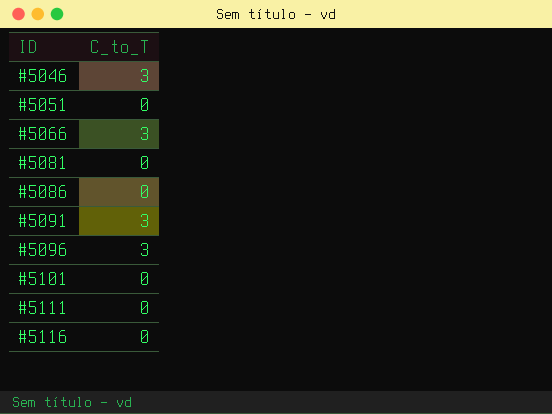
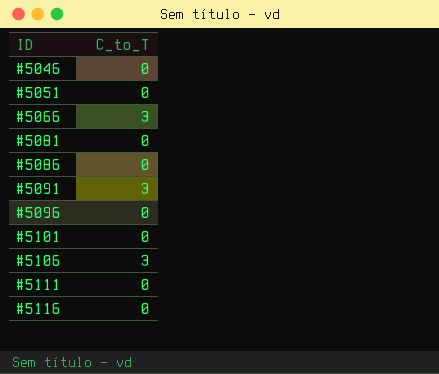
#5046 | C_to_T: 3 -> 0
#5096 | C_to_T: 3 -> 0
row #5106: none -> 3

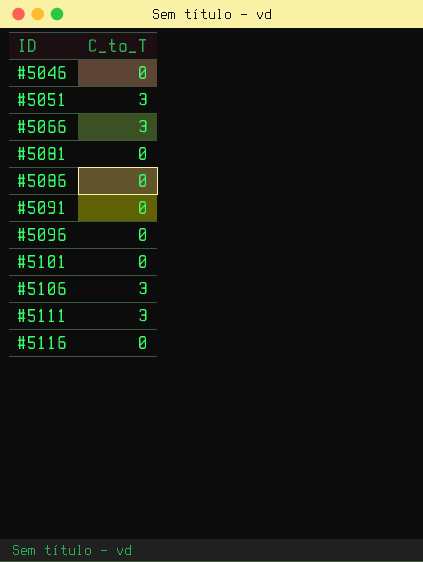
#5051 | C_to_T: 0 -> 3
#5091 | C_to_T: 3 -> 0
#5111 | C_to_T: 0 -> 3

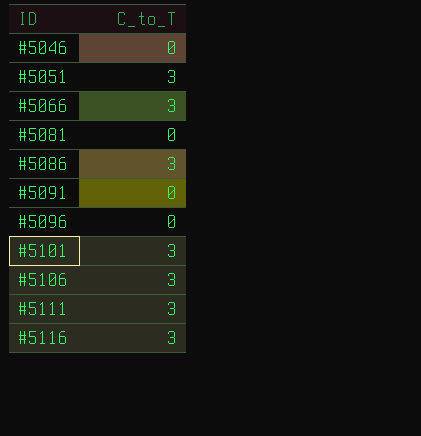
#5086 | C_to_T: 0 -> 3
#5101 | C_to_T: 0 -> 3
#5116 | C_to_T: 0 -> 3

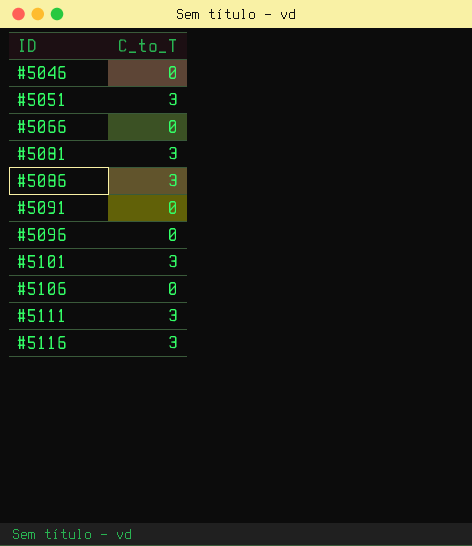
#5066 | C_to_T: 3 -> 0
#5081 | C_to_T: 0 -> 3
#5106 | C_to_T: 3 -> 0

